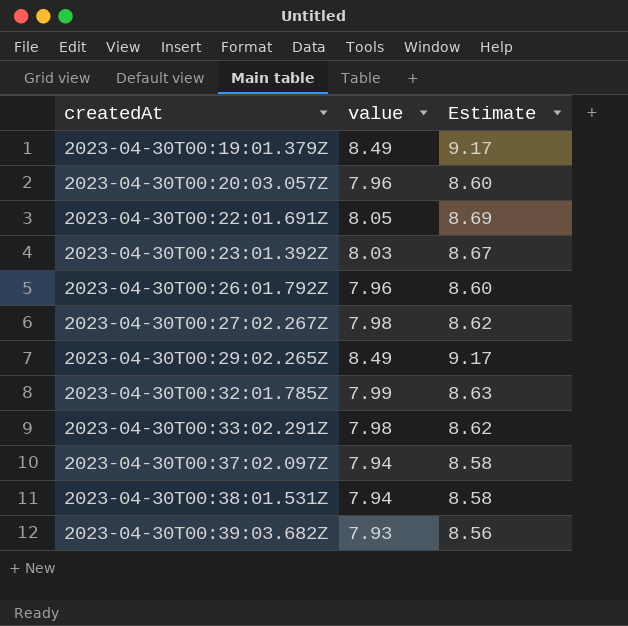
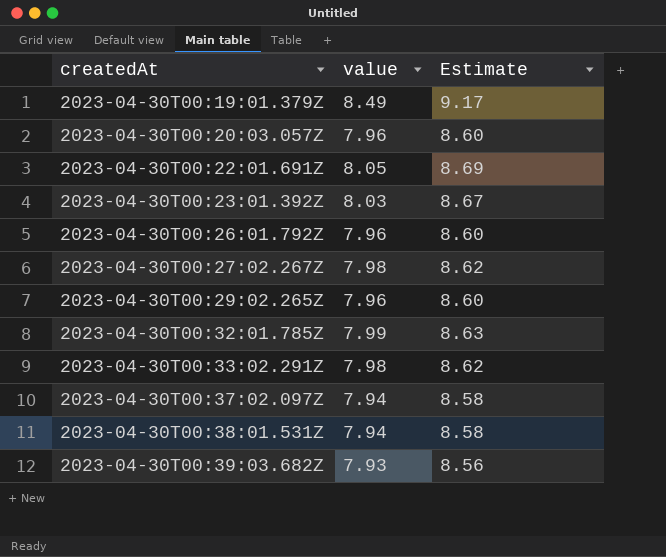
2023-04-30T00:29:02.265Z | value: 8.49 -> 7.96
2023-04-30T00:29:02.265Z | Estimate: 9.17 -> 8.60

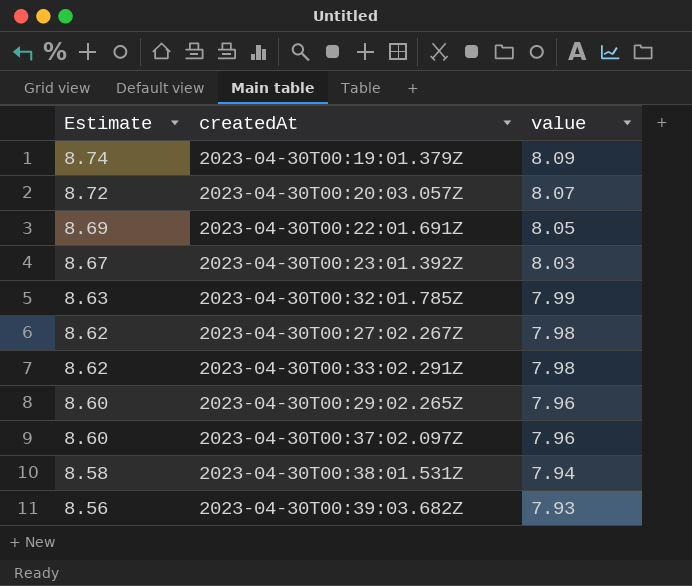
row order: createdAt ascending -> Estimate descending
column Estimate | position: 3 -> 1
row 2023-04-30T00:26:01.792Z: 7.96 | 8.60 -> none
2023-04-30T00:19:01.379Z | Estimate: 9.17 -> 8.74
2023-04-30T00:19:01.379Z | value: 8.49 -> 8.09
2023-04-30T00:20:03.057Z | Estimate: 8.60 -> 8.72
2023-04-30T00:20:03.057Z | value: 7.96 -> 8.07
2023-04-30T00:37:02.097Z | Estimate: 8.58 -> 8.60
2023-04-30T00:37:02.097Z | value: 7.94 -> 7.96

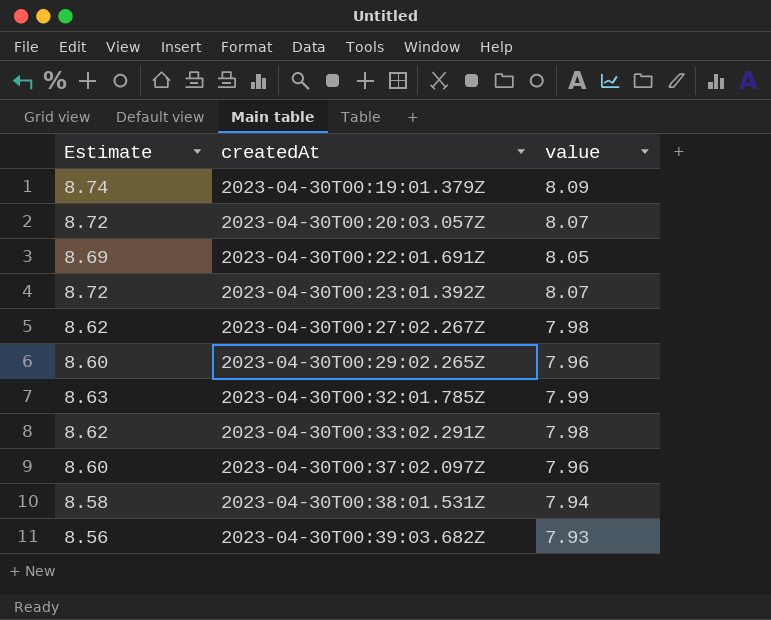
row order: Estimate descending -> createdAt ascending
2023-04-30T00:23:01.392Z | Estimate: 8.67 -> 8.72
2023-04-30T00:23:01.392Z | value: 8.03 -> 8.07

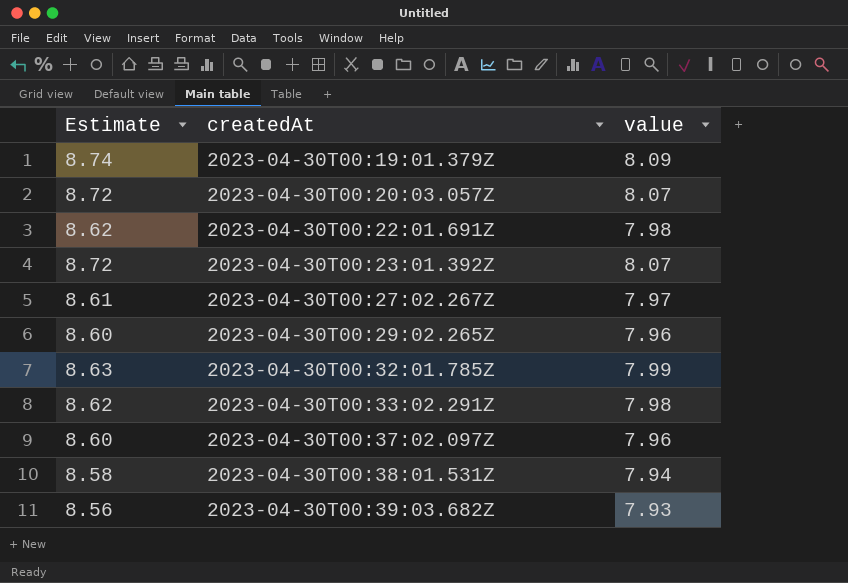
2023-04-30T00:22:01.691Z | Estimate: 8.69 -> 8.62
2023-04-30T00:22:01.691Z | value: 8.05 -> 7.98
2023-04-30T00:27:02.267Z | Estimate: 8.62 -> 8.61
2023-04-30T00:27:02.267Z | value: 7.98 -> 7.97

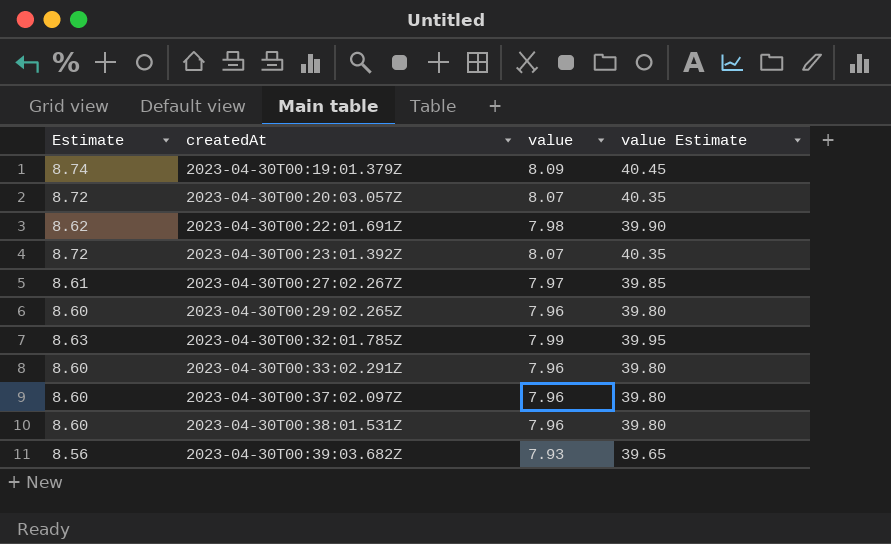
column value Estimate | formula: none -> [value] * 5
2023-04-30T00:33:02.291Z | Estimate: 8.62 -> 8.60
2023-04-30T00:33:02.291Z | value: 7.98 -> 7.96
2023-04-30T00:38:01.531Z | Estimate: 8.58 -> 8.60
2023-04-30T00:38:01.531Z | value: 7.94 -> 7.96

